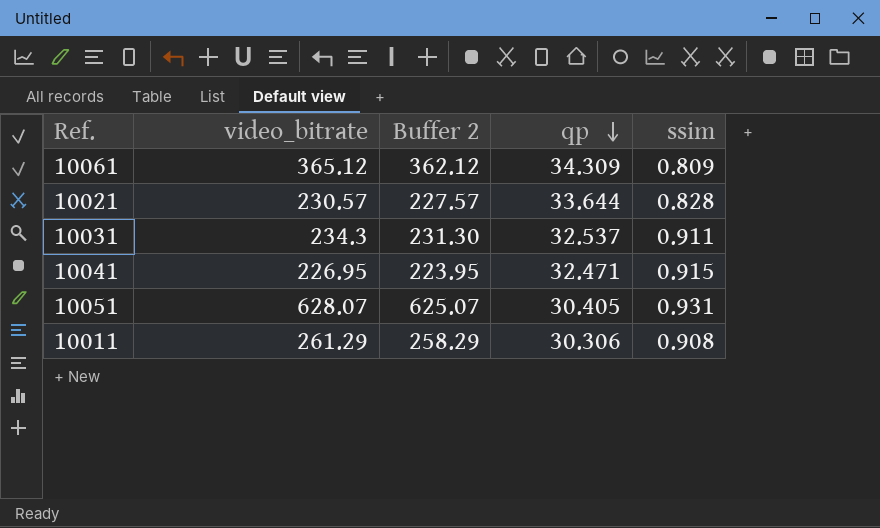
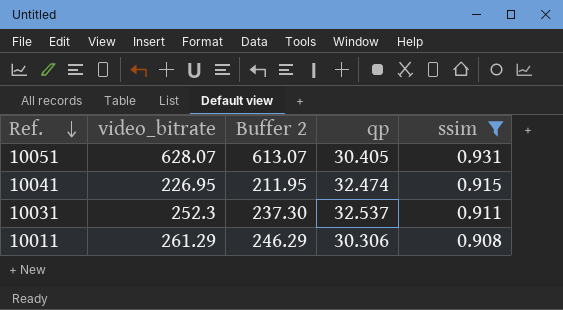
filter: none -> ssim >= 0.908
row order: qp descending -> Ref. descending
column Buffer 2 | formula: [video_bitrate] - 3 -> [video_bitrate] - 15
10041 | qp: 32.471 -> 32.474
10031 | video_bitrate: 234.3 -> 252.3

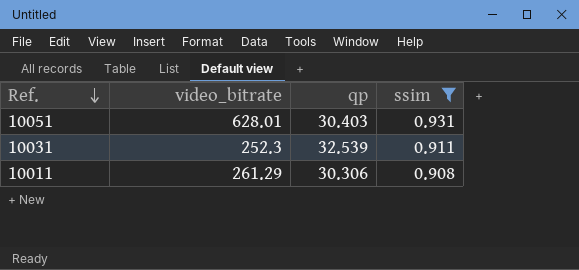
column Buffer 2 | formula: [video_bitrate] - 15 -> none
row 10041: 226.95 | 211.95 | 32.474 | 0.915 -> none
10051 | video_bitrate: 628.07 -> 628.01
10051 | qp: 30.405 -> 30.403
10031 | qp: 32.537 -> 32.539

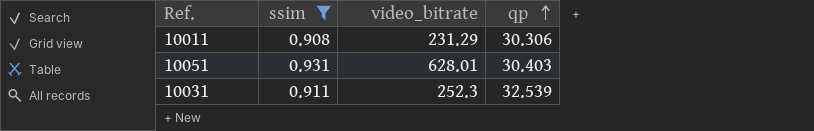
row order: Ref. descending -> qp ascending
column ssim | position: 4 -> 2
10011 | video_bitrate: 261.29 -> 231.29

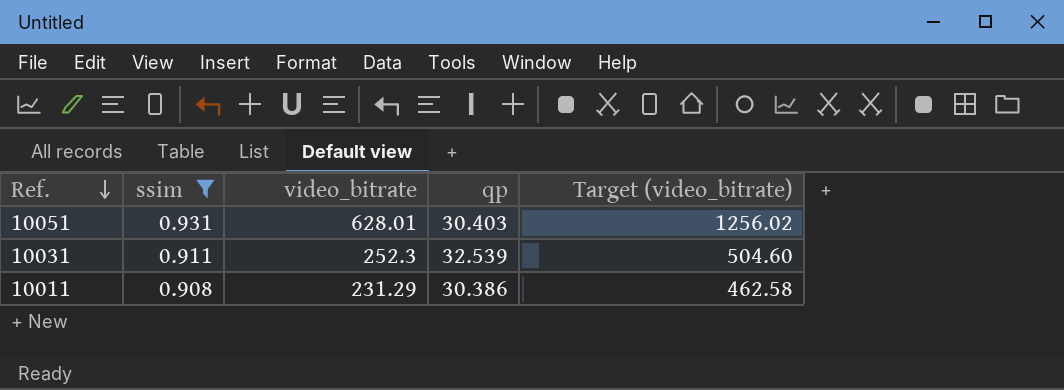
row order: qp ascending -> Ref. descending
column Target (video_bitrate) | formula: none -> [video_bitrate] * 2
10011 | qp: 30.306 -> 30.386

